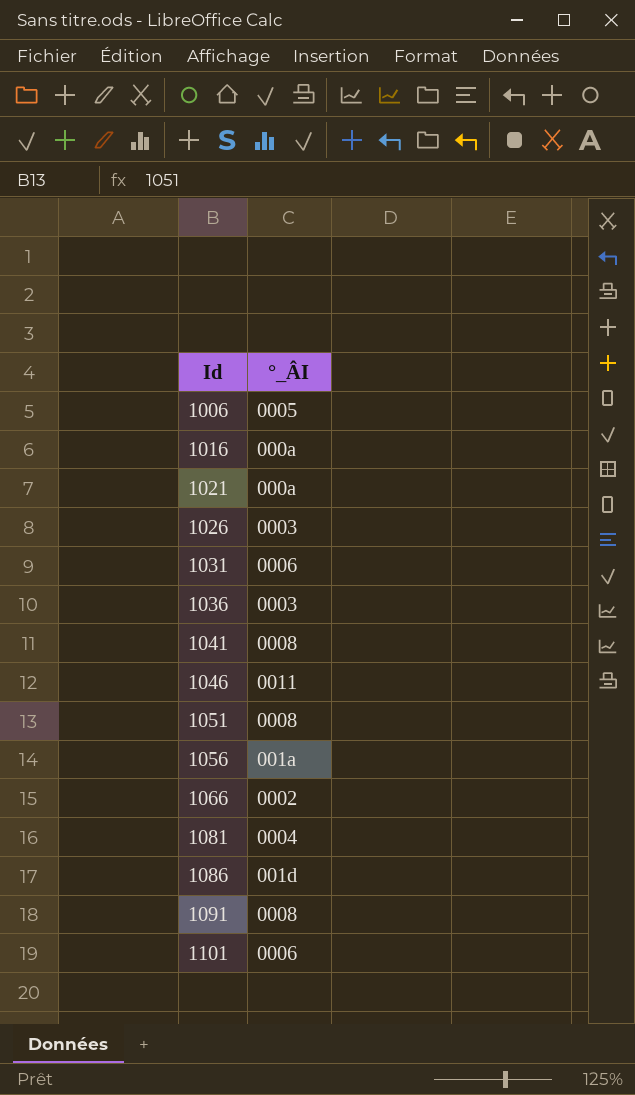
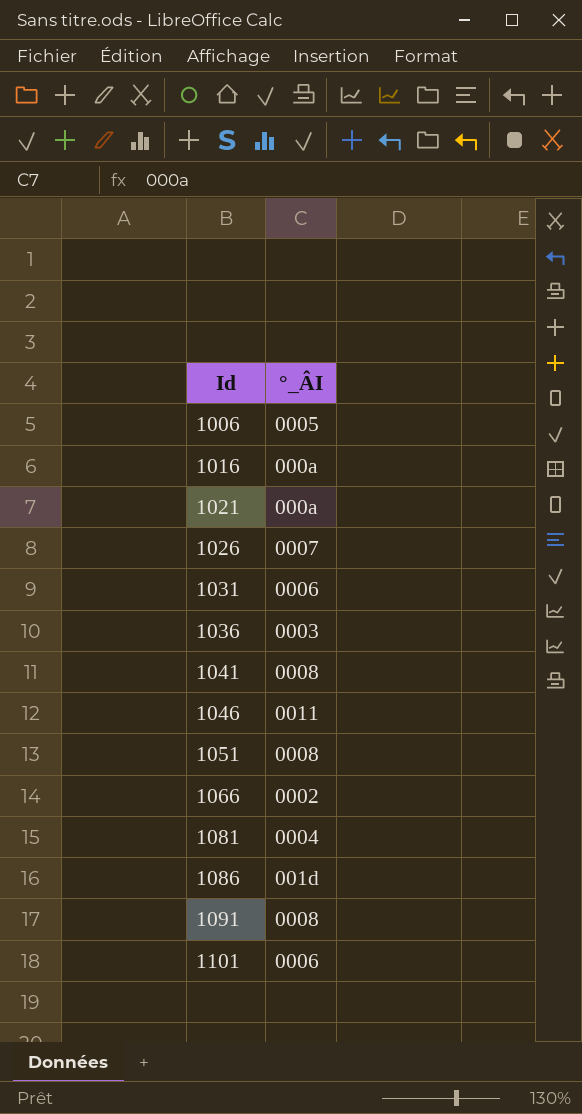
row 1056: 001a -> none
1026 | °_ÂI: 0003 -> 0007

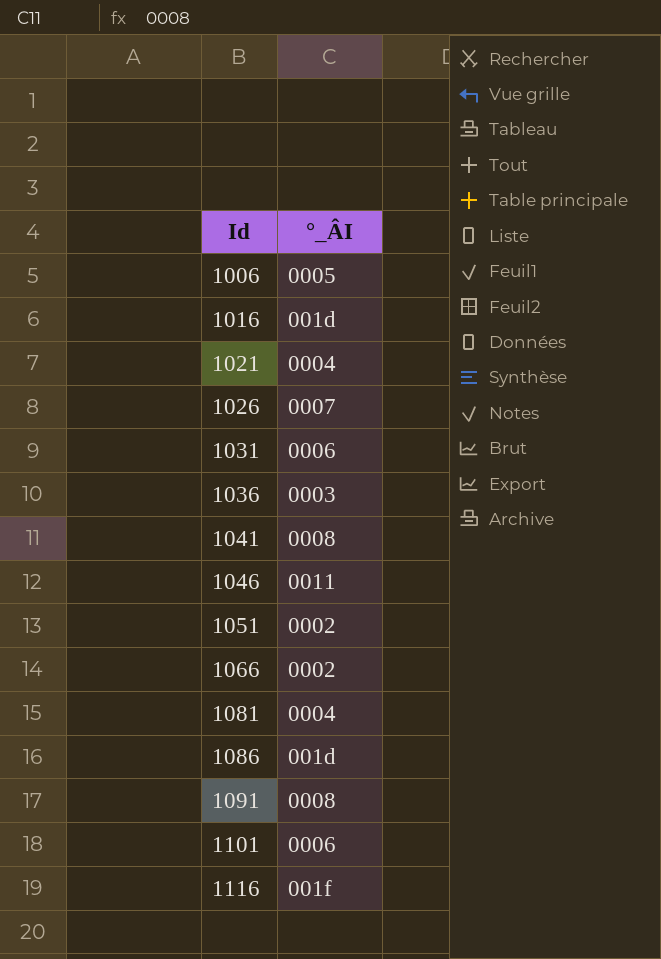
1016 | °_ÂI: 000a -> 001d
1021 | °_ÂI: 000a -> 0004
1051 | °_ÂI: 0008 -> 0002
row 1116: none -> 001f

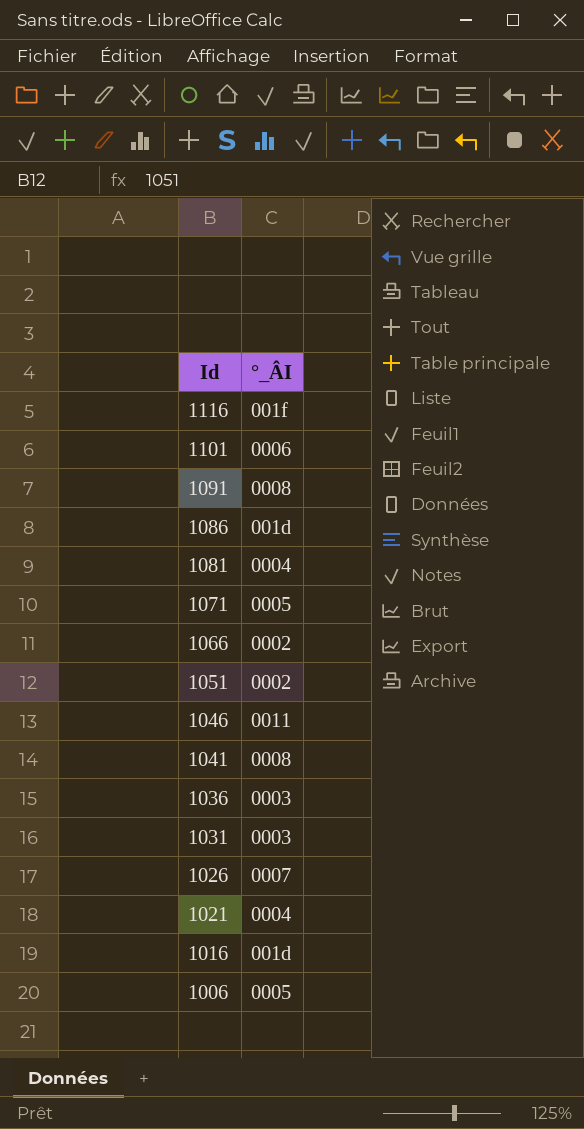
row order: Id ascending -> Id descending
row 1071: none -> 0005
1031 | °_ÂI: 0006 -> 0003

